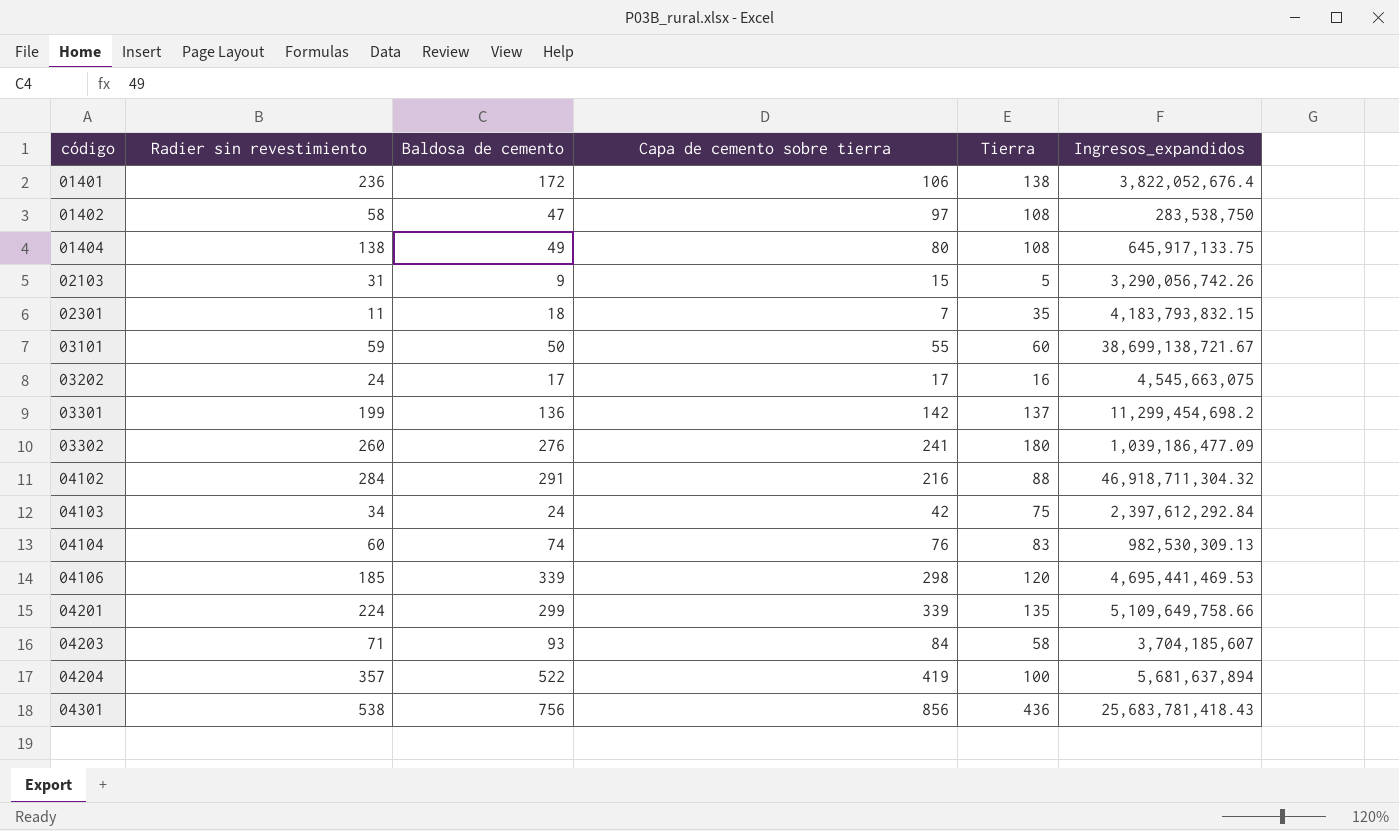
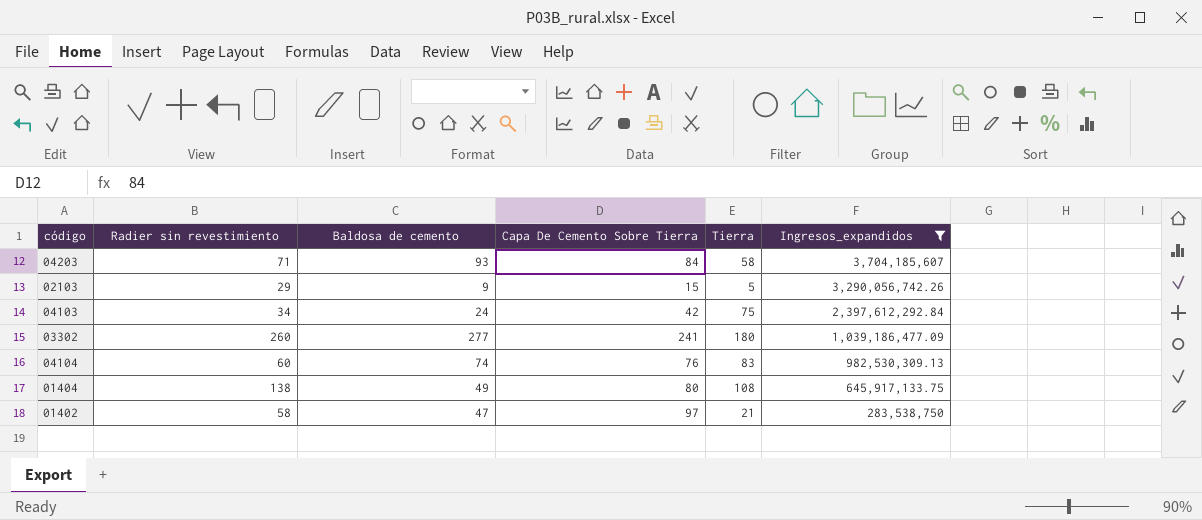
filter: none -> Ingresos_expandidos <= 3,704,185,607
row order: código ascending -> Ingresos_expandidos descending
column name: Capa de cemento sobre tierra -> Capa De Cemento Sobre Tierra
02103 | Radier sin revestimiento: 31 -> 29
03302 | Baldosa de cemento: 276 -> 277
01402 | Tierra: 108 -> 21

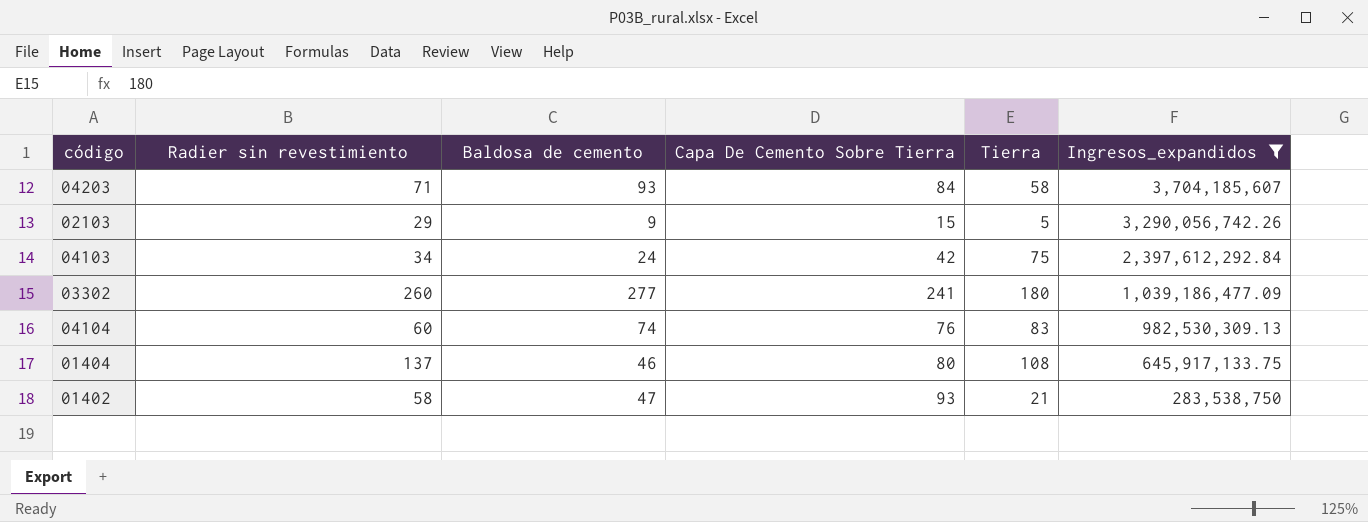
01404 | Radier sin revestimiento: 138 -> 137
01404 | Baldosa de cemento: 49 -> 46
01402 | Capa De Cemento Sobre Tierra: 97 -> 93

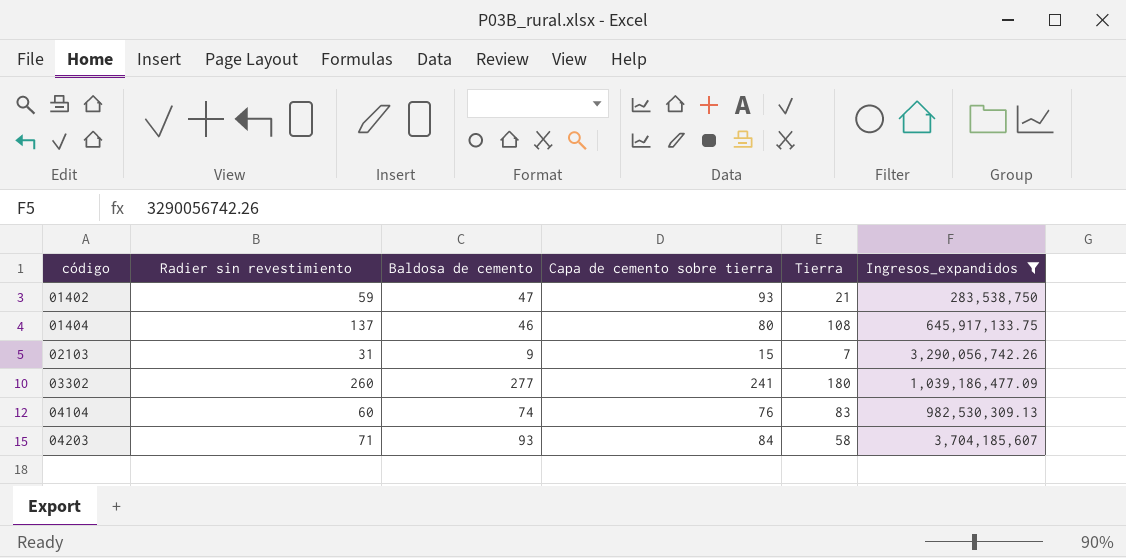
row order: Ingresos_expandidos descending -> código ascending
column name: Capa De Cemento Sobre Tierra -> Capa de cemento sobre tierra
row 04103: 34 | 24 | 42 | 75 | 2,397,612,292.84 -> none
01402 | Radier sin revestimiento: 58 -> 59
02103 | Radier sin revestimiento: 29 -> 31
02103 | Tierra: 5 -> 7

